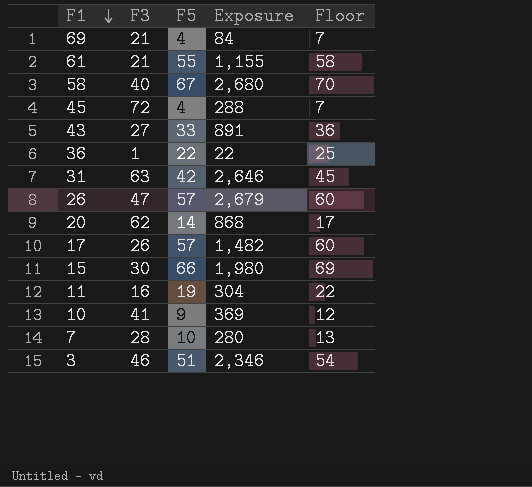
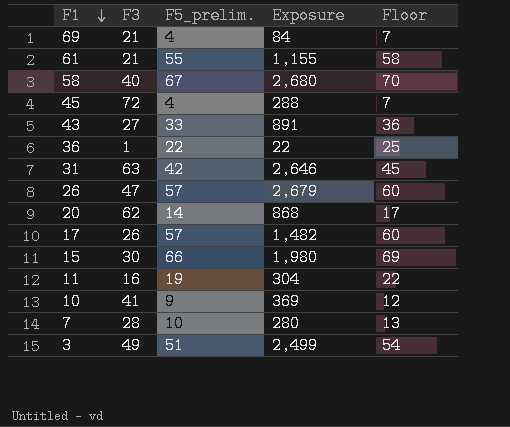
column name: F5 -> F5_prelim.
3 | F3: 46 -> 49
3 | Exposure: 2,346 -> 2,499

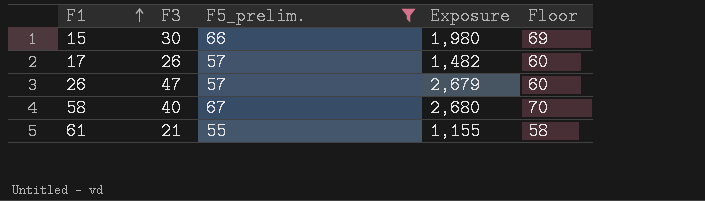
filter: none -> F5_prelim. >= 55
row order: F1 descending -> F1 ascending

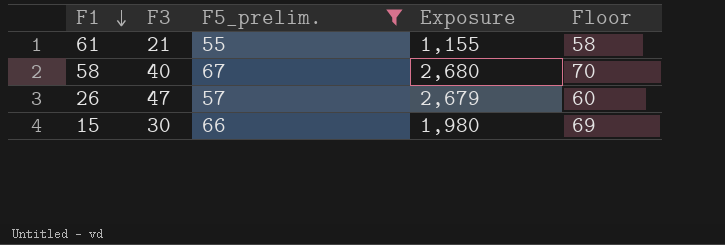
row order: F1 ascending -> F1 descending
row 17: 26 | 57 | 1,482 | 60 -> none

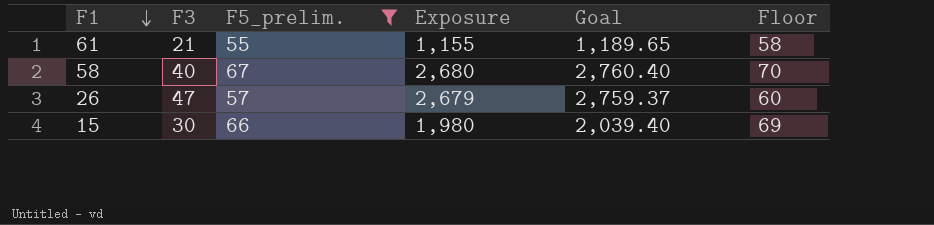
column Goal | formula: none -> [Exposure] * 1.03

